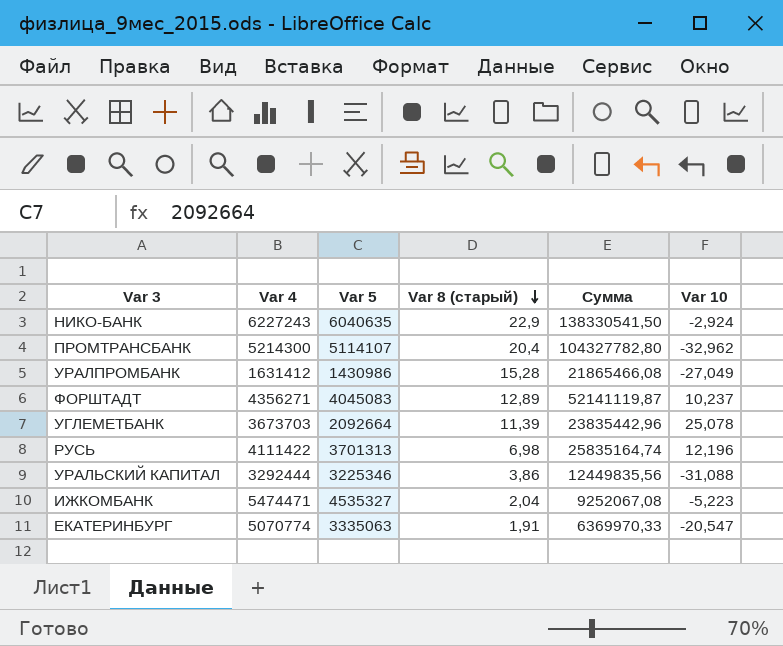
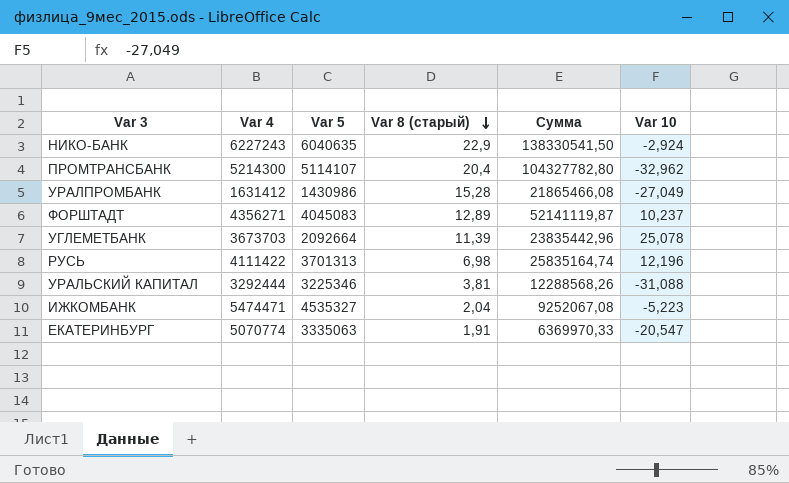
УРАЛЬСКИЙ КАПИТАЛ | Var 8 (старый): 3,86 -> 3,81
УРАЛЬСКИЙ КАПИТАЛ | Сумма: 12449835,56 -> 12288568,26

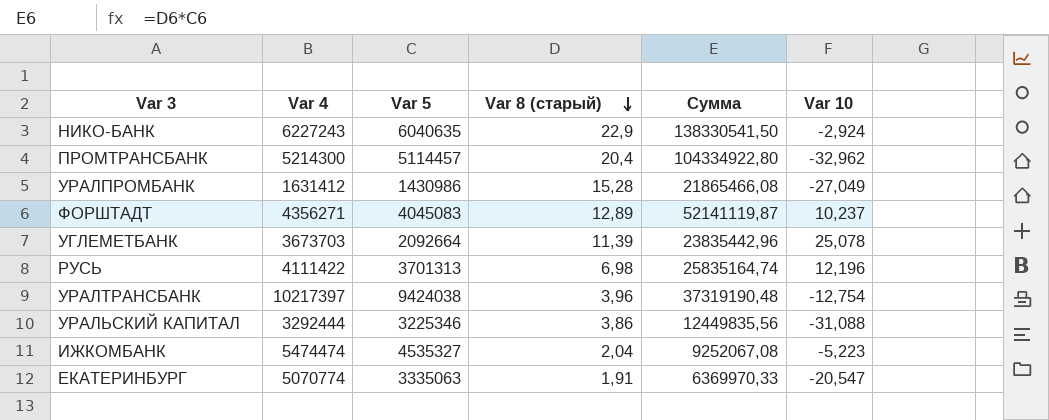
ПРОМТРАНСБАНК | Var 5: 5114107 -> 5114457
ПРОМТРАНСБАНК | Сумма: 104327782,80 -> 104334922,80
row УРАЛТРАНСБАНК: none -> 10217397 | 9424038 | 3,96 | 37319190,48 | -12,754
УРАЛЬСКИЙ КАПИТАЛ | Var 8 (старый): 3,81 -> 3,86
УРАЛЬСКИЙ КАПИТАЛ | Сумма: 12288568,26 -> 12449835,56
ИЖКОМБАНК | Var 4: 5474471 -> 5474474

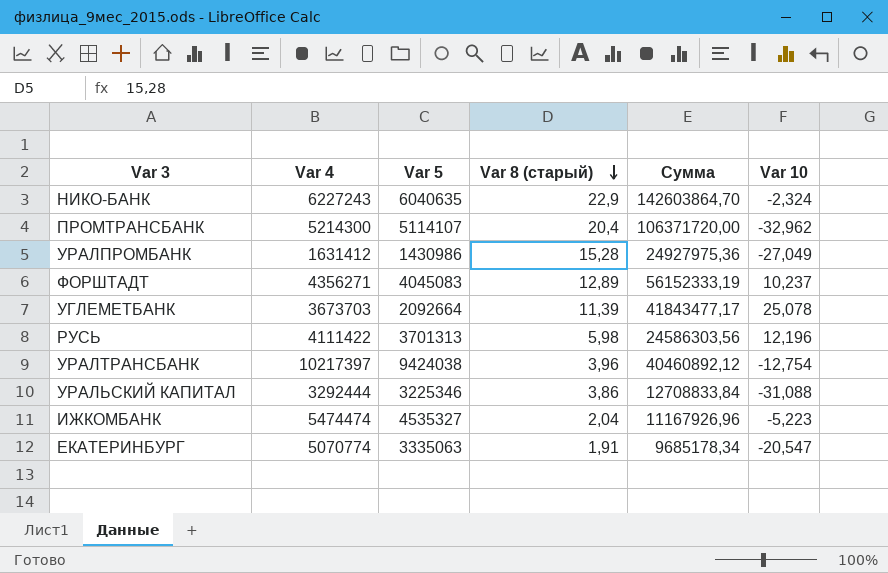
column Сумма | formula: [Var 5] * [Var 8 (старый)] -> [Var 4] * [Var 8 (старый)]
НИКО-БАНК | Var 10: -2,924 -> -2,324
ПРОМТРАНСБАНК | Var 5: 5114457 -> 5114107
РУСЬ | Var 8 (старый): 6,98 -> 5,98

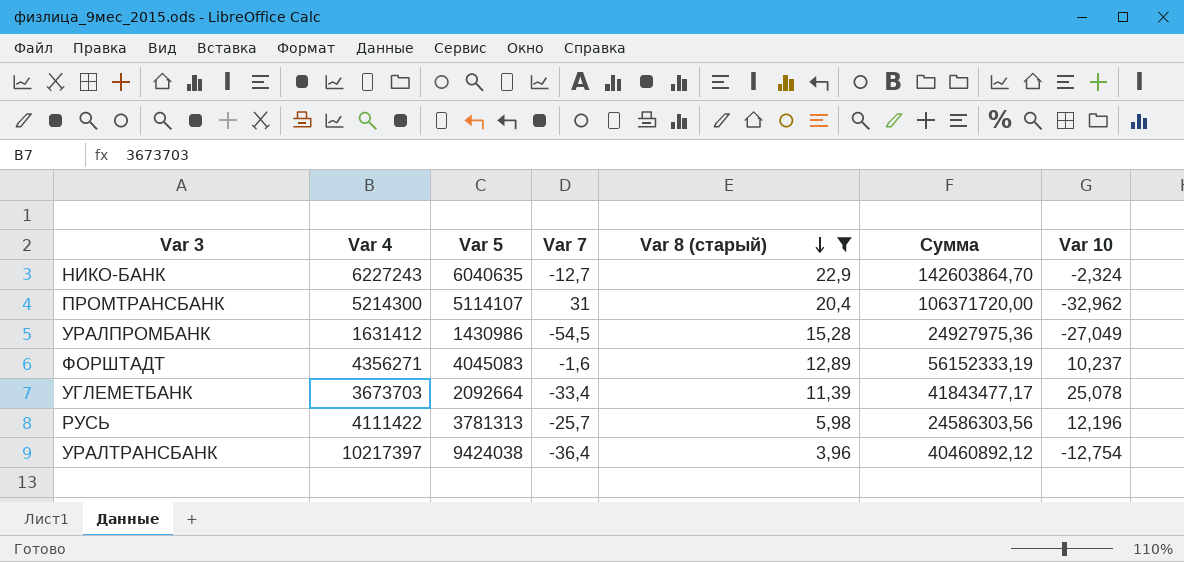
filter: none -> Var 8 (старый) >= 3,96
column Var 7 | position: none -> 4
РУСЬ | Var 5: 3701313 -> 3781313

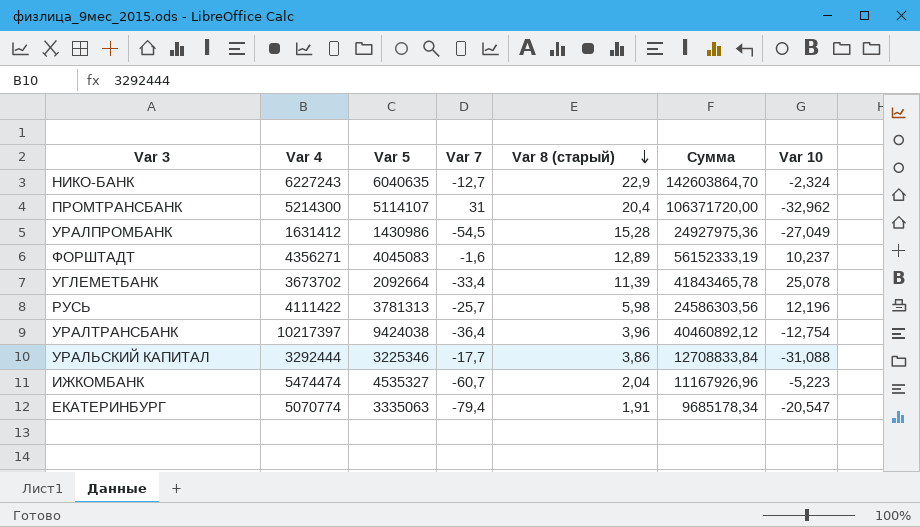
filter: Var 8 (старый) >= 3,96 -> none
УГЛЕМЕТБАНК | Var 4: 3673703 -> 3673702
УГЛЕМЕТБАНК | Сумма: 41843477,17 -> 41843465,78

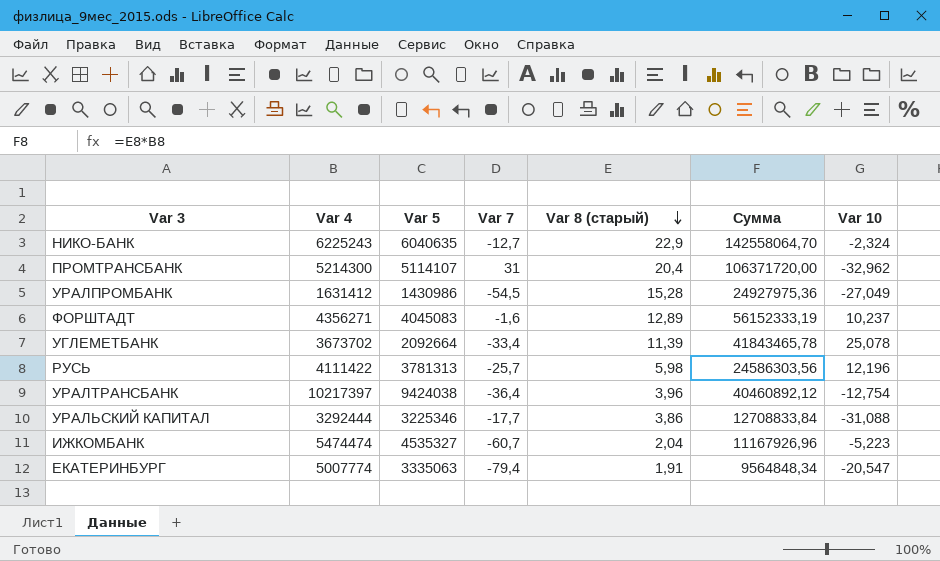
НИКО-БАНК | Var 4: 6227243 -> 6225243
НИКО-БАНК | Сумма: 142603864,70 -> 142558064,70
ЕКАТЕРИНБУРГ | Var 4: 5070774 -> 5007774
ЕКАТЕРИНБУРГ | Сумма: 9685178,34 -> 9564848,34

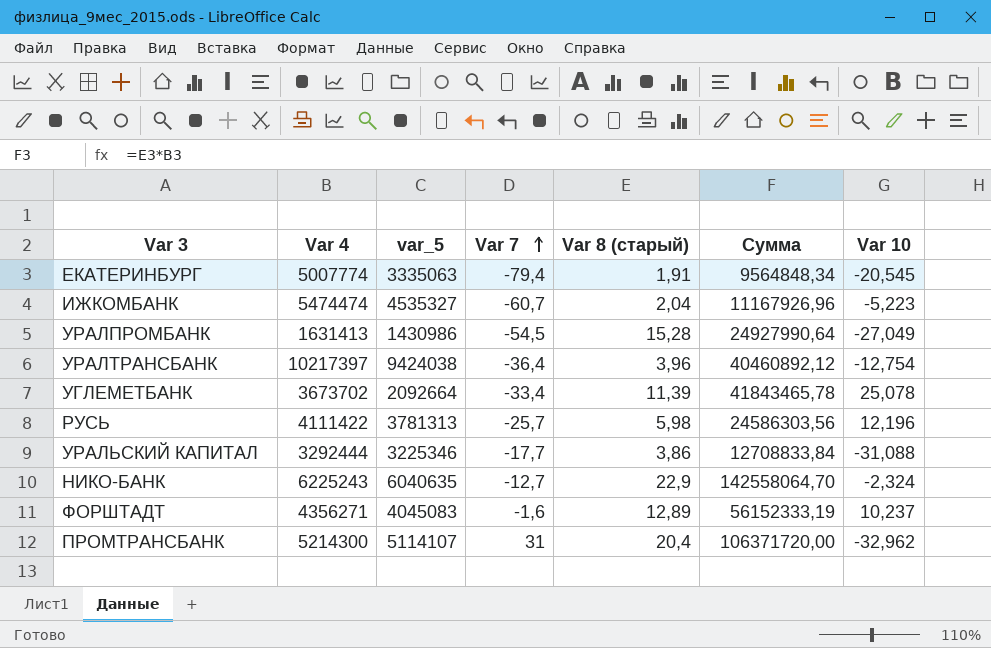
row order: Var 8 (старый) descending -> Var 7 ascending
column name: Var 5 -> var_5
ЕКАТЕРИНБУРГ | Var 10: -20,547 -> -20,545
УРАЛПРОМБАНК | Var 4: 1631412 -> 1631413
УРАЛПРОМБАНК | Сумма: 24927975,36 -> 24927990,64

